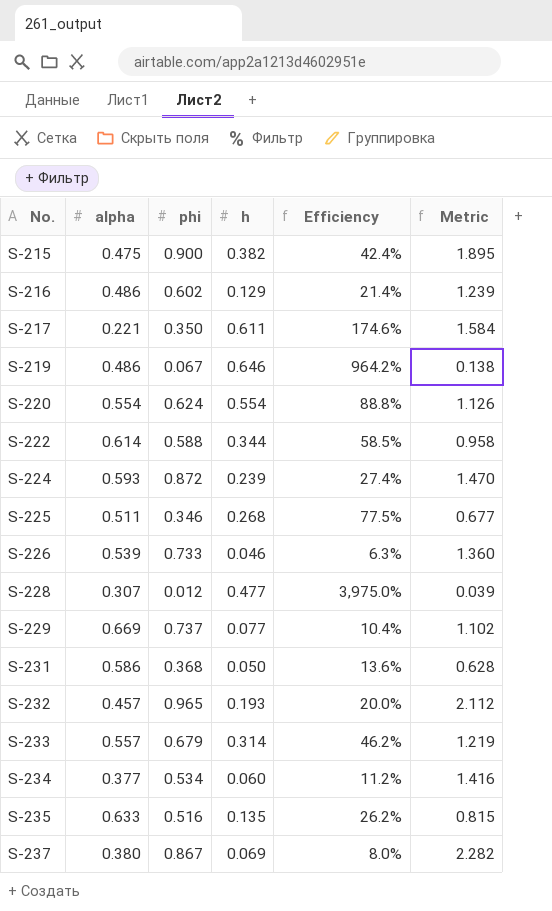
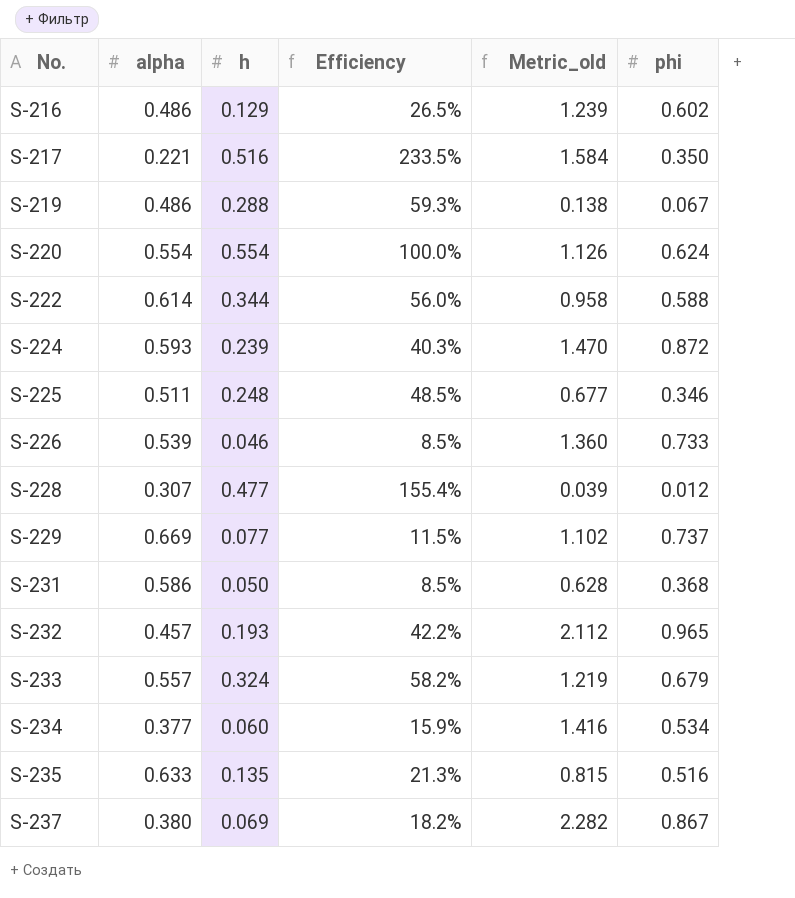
column Efficiency | formula: [h] / [phi] -> [h] / [alpha]
column name: Metric -> Metric_old
column phi | position: 3 -> 6
row S-215: 0.475 | 0.900 | 0.382 | 42.4% | 1.895 -> none
S-217 | h: 0.611 -> 0.516
S-219 | h: 0.646 -> 0.288
S-225 | h: 0.268 -> 0.248
S-233 | h: 0.314 -> 0.324

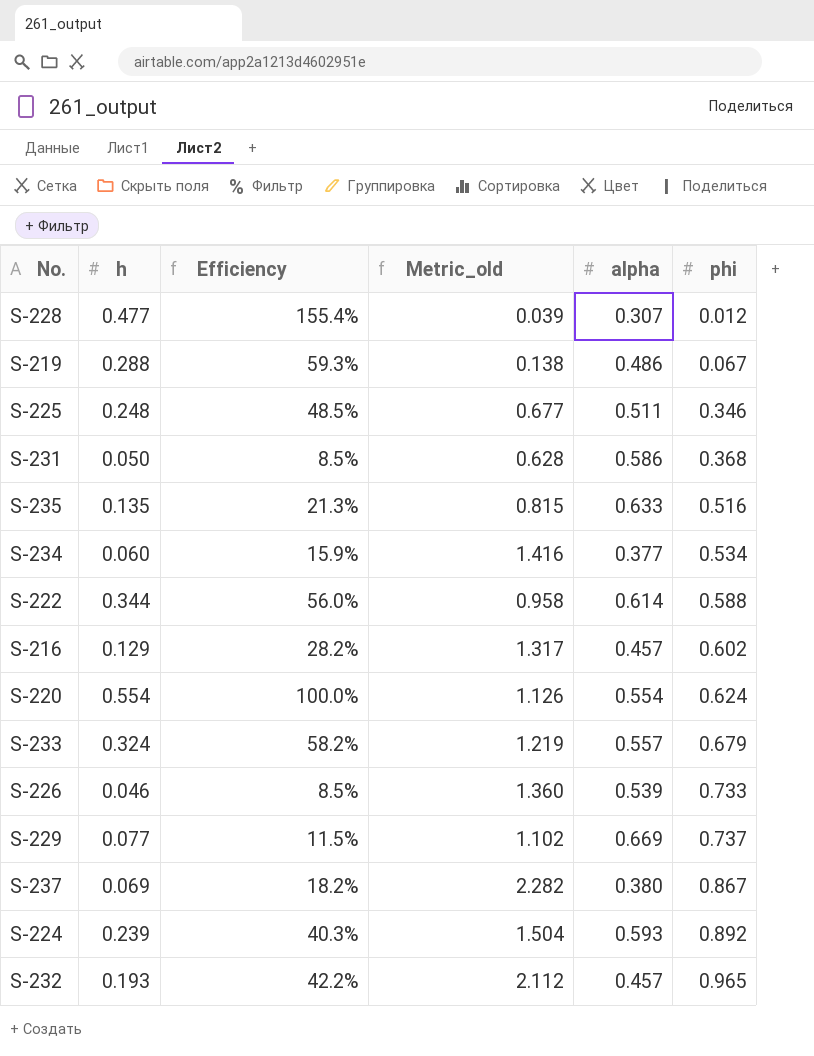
row order: No. ascending -> phi ascending
column alpha | position: 2 -> 5
row S-217: 0.221 | 0.516 | 233.5% | 1.584 | 0.350 -> none
S-216 | Efficiency: 26.5% -> 28.2%
S-216 | Metric_old: 1.239 -> 1.317
S-216 | alpha: 0.486 -> 0.457
S-224 | Metric_old: 1.470 -> 1.504
S-224 | phi: 0.872 -> 0.892

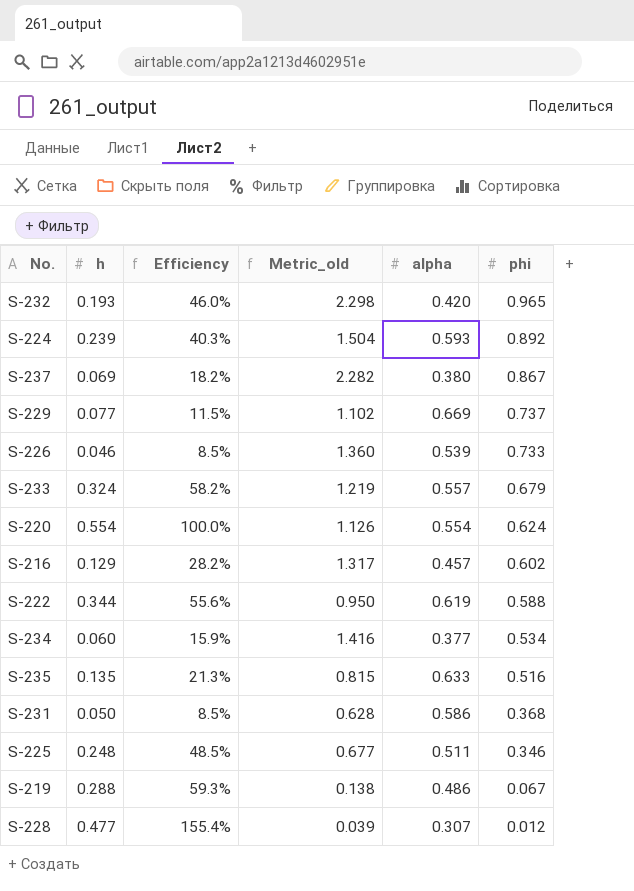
row order: phi ascending -> phi descending
S-232 | Efficiency: 42.2% -> 46.0%
S-232 | Metric_old: 2.112 -> 2.298
S-232 | alpha: 0.457 -> 0.420
S-222 | Efficiency: 56.0% -> 55.6%
S-222 | Metric_old: 0.958 -> 0.950
S-222 | alpha: 0.614 -> 0.619

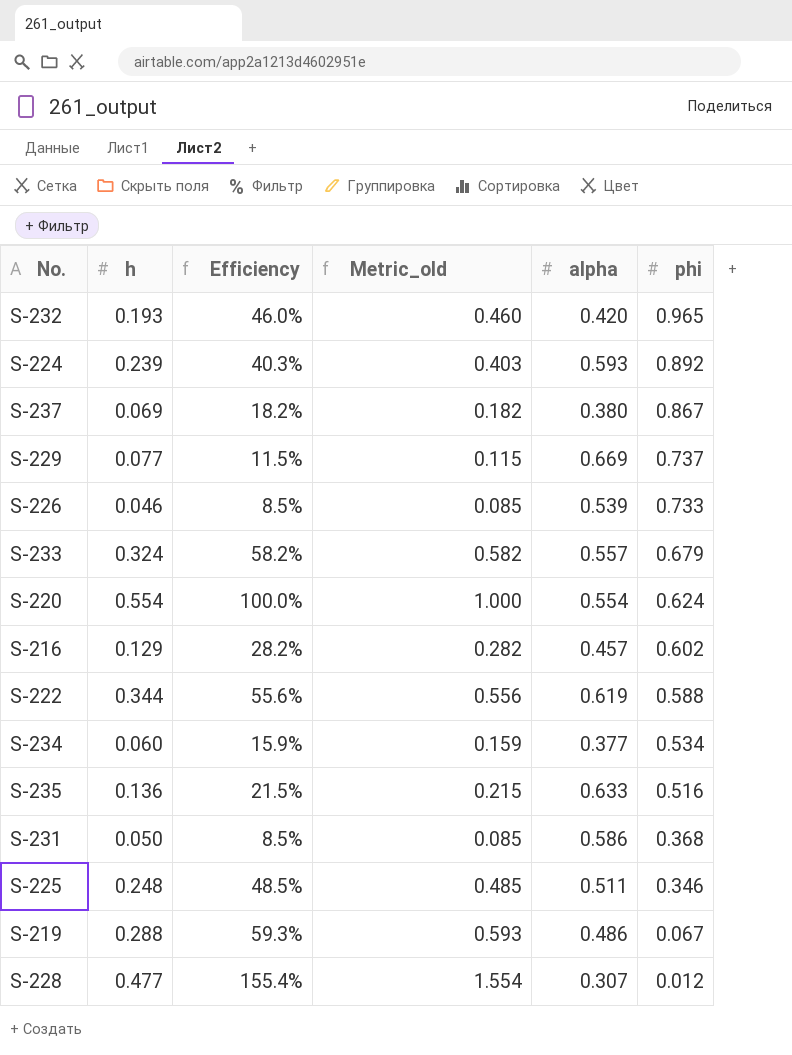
column Metric_old | formula: [phi] / [alpha] -> [h] / [alpha]
S-235 | h: 0.135 -> 0.136
S-235 | Efficiency: 21.3% -> 21.5%

